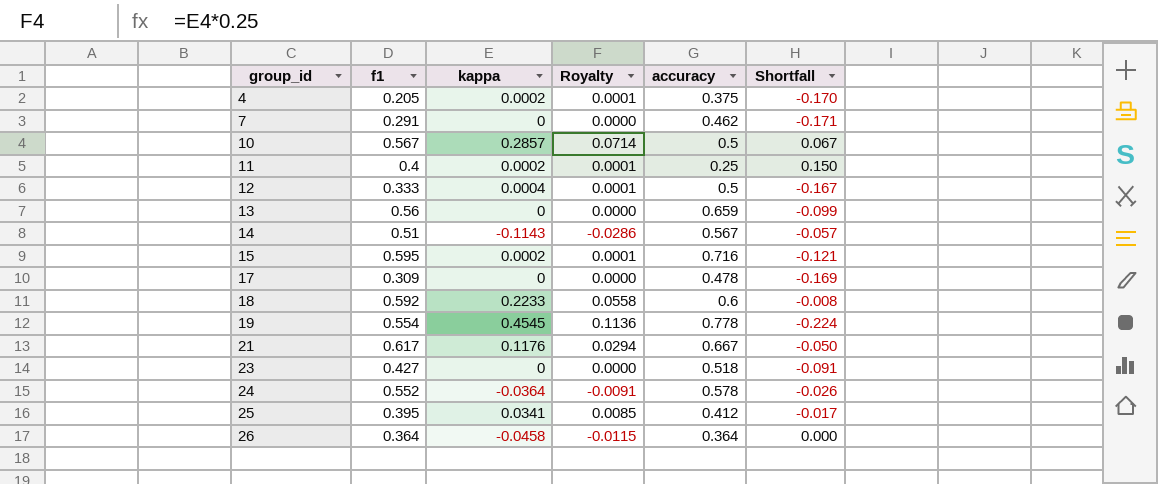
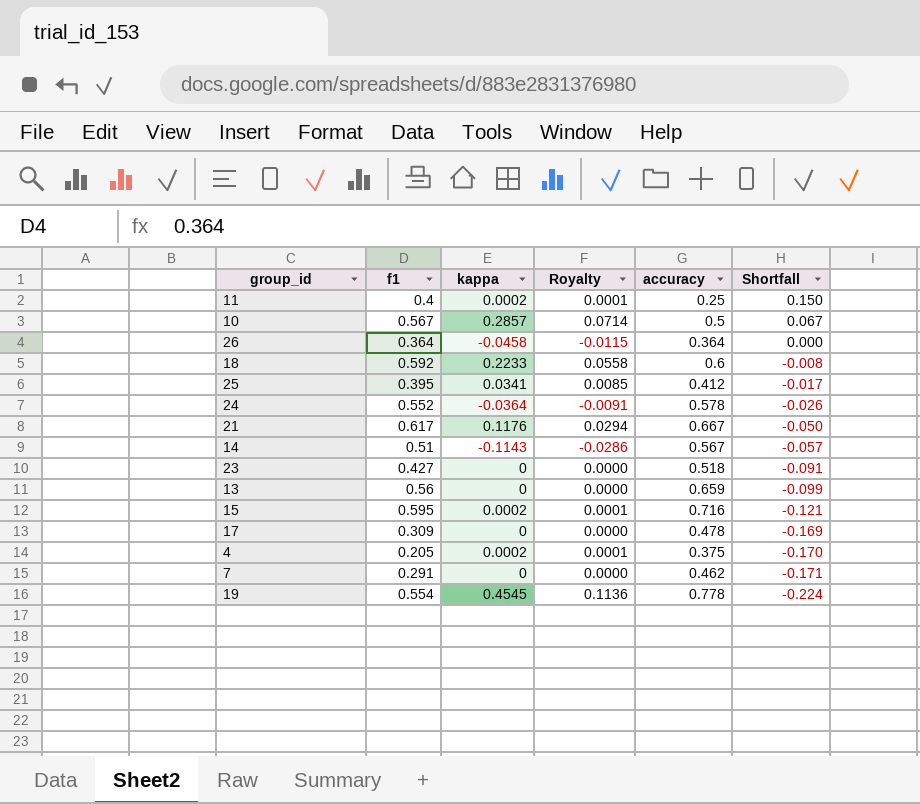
row order: group_id ascending -> Shortfall descending
row 12: 0.333 | 0.0004 | 0.0001 | 0.5 | -0.167 -> none

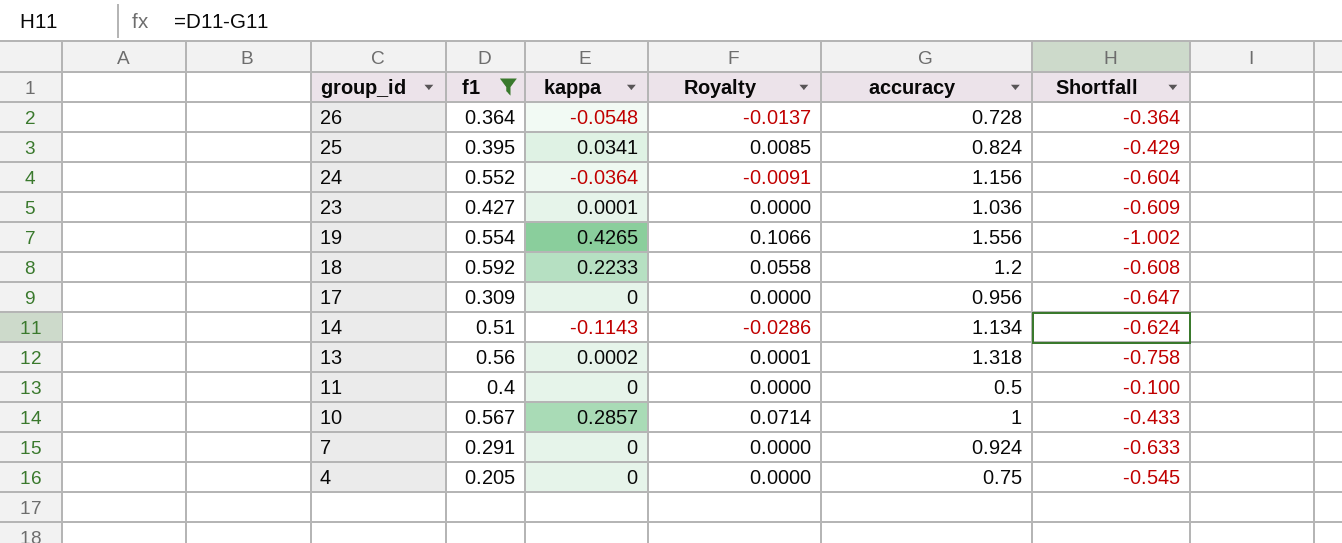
filter: none -> f1 <= 0.592
row order: Shortfall descending -> group_id descending
26 | kappa: -0.0458 -> -0.0548
26 | Royalty: -0.0115 -> -0.0137
26 | accuracy: 0.364 -> 0.728
26 | Shortfall: 0.000 -> -0.364
25 | accuracy: 0.412 -> 0.824
25 | Shortfall: -0.017 -> -0.429
24 | accuracy: 0.578 -> 1.156
24 | Shortfall: -0.026 -> -0.604
23 | kappa: 0 -> 0.0001
23 | accuracy: 0.518 -> 1.036
23 | Shortfall: -0.091 -> -0.609
19 | kappa: 0.4545 -> 0.4265
19 | Royalty: 0.1136 -> 0.1066
19 | accuracy: 0.778 -> 1.556
19 | Shortfall: -0.224 -> -1.002
18 | accuracy: 0.6 -> 1.2
18 | Shortfall: -0.008 -> -0.608
17 | accuracy: 0.478 -> 0.956
17 | Shortfall: -0.169 -> -0.647
14 | accuracy: 0.567 -> 1.134
14 | Shortfall: -0.057 -> -0.624
13 | kappa: 0 -> 0.0002
13 | Royalty: 0.0000 -> 0.0001
13 | accuracy: 0.659 -> 1.318
13 | Shortfall: -0.099 -> -0.758
11 | kappa: 0.0002 -> 0
11 | Royalty: 0.0001 -> 0.0000
11 | accuracy: 0.25 -> 0.5
11 | Shortfall: 0.150 -> -0.100
10 | accuracy: 0.5 -> 1
10 | Shortfall: 0.067 -> -0.433
7 | accuracy: 0.462 -> 0.924
7 | Shortfall: -0.171 -> -0.633
4 | kappa: 0.0002 -> 0
4 | Royalty: 0.0001 -> 0.0000
4 | accuracy: 0.375 -> 0.75
4 | Shortfall: -0.170 -> -0.545

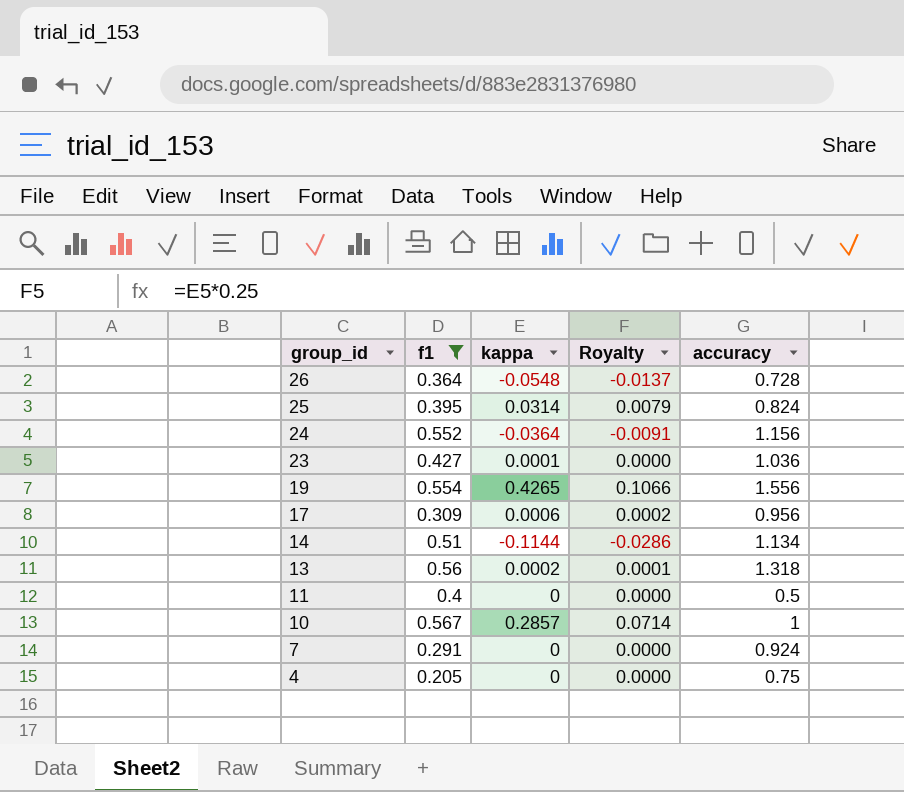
column Shortfall | formula: [f1] - [accuracy] -> none
row 18: 0.592 | 0.2233 | 0.0558 | 1.2 | -0.608 -> none
25 | kappa: 0.0341 -> 0.0314
25 | Royalty: 0.0085 -> 0.0079
17 | kappa: 0 -> 0.0006
17 | Royalty: 0.0000 -> 0.0002
14 | kappa: -0.1143 -> -0.1144

